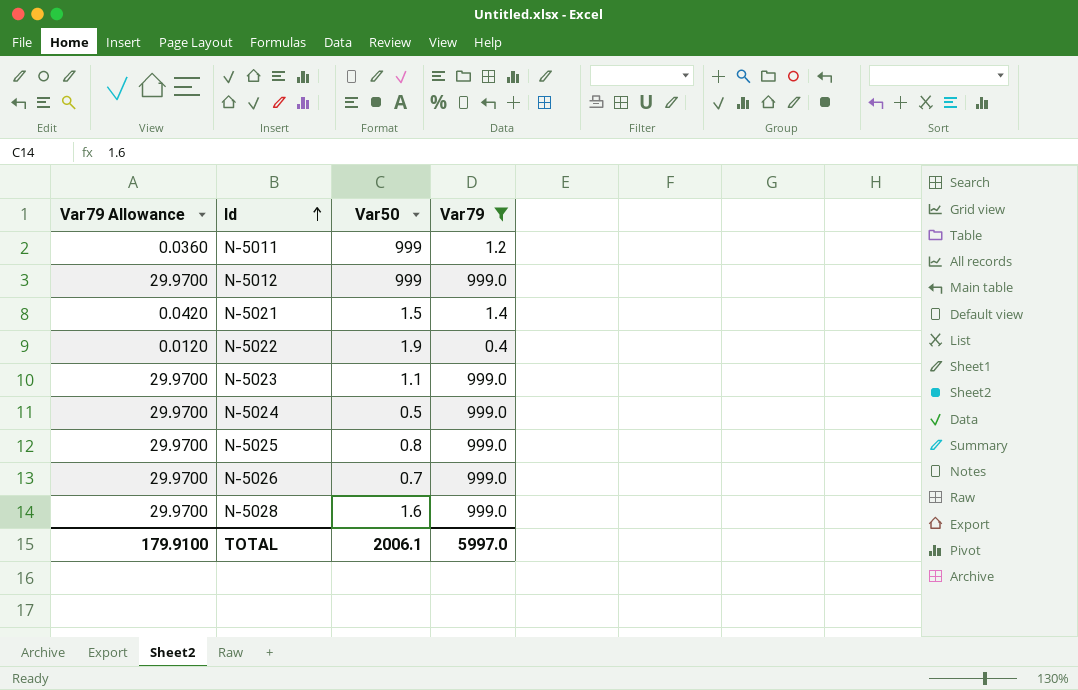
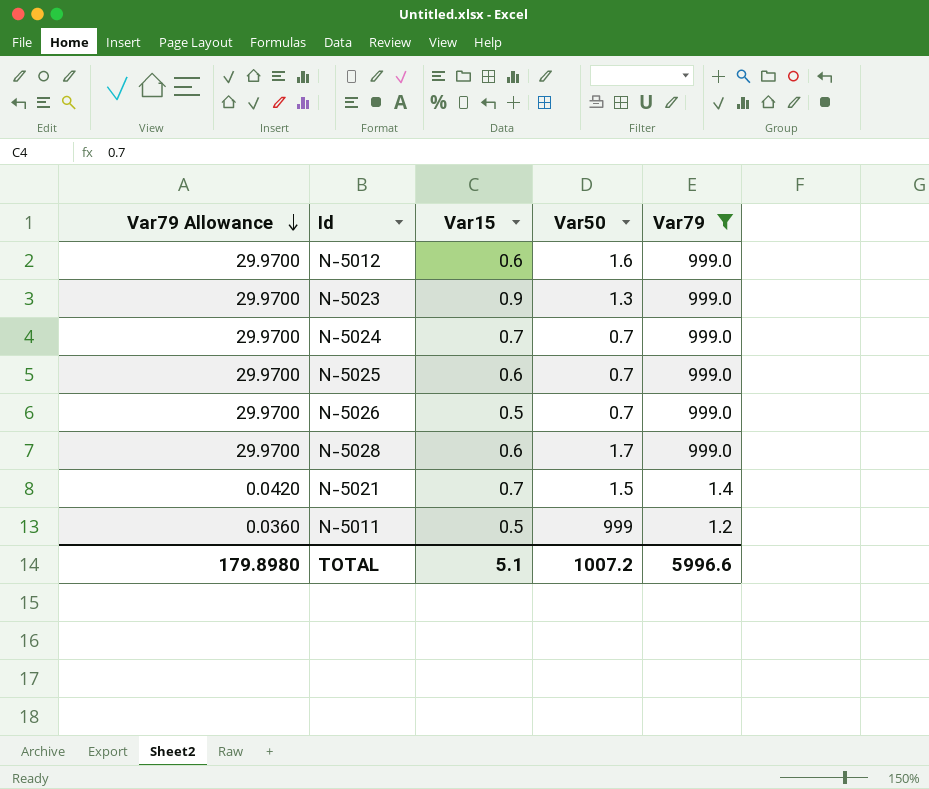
row order: Id ascending -> Var79 Allowance descending
column Var15 | position: none -> 3
row N-5022: 0.0120 | 1.9 | 0.4 -> none
N-5012 | Var50: 999 -> 1.6
N-5023 | Var50: 1.1 -> 1.3
N-5024 | Var50: 0.5 -> 0.7
N-5025 | Var50: 0.8 -> 0.7
N-5028 | Var50: 1.6 -> 1.7
TOTAL | Var79 Allowance: 179.9100 -> 179.8980
TOTAL | Var50: 2006.1 -> 1007.2
TOTAL | Var79: 5997.0 -> 5996.6

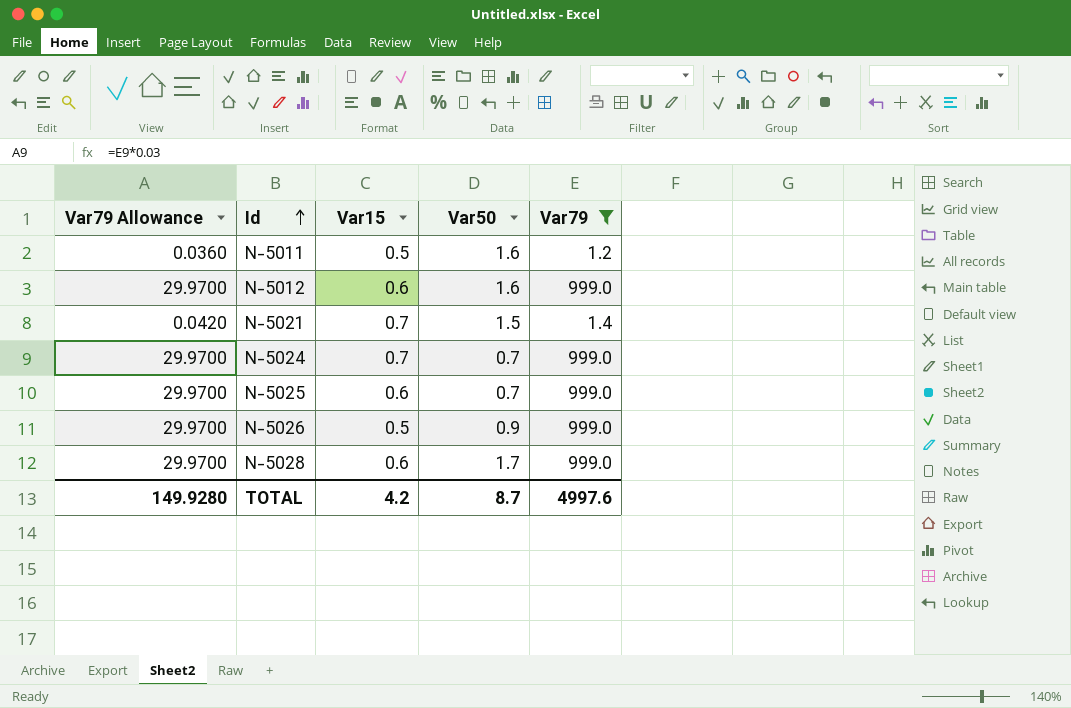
row order: Var79 Allowance descending -> Id ascending
row N-5023: 29.9700 | 0.9 | 1.3 | 999.0 -> none
N-5011 | Var50: 999 -> 1.6
N-5026 | Var50: 0.7 -> 0.9
TOTAL | Var79 Allowance: 179.8980 -> 149.9280
TOTAL | Var15: 5.1 -> 4.2
TOTAL | Var50: 1007.2 -> 8.7
TOTAL | Var79: 5996.6 -> 4997.6

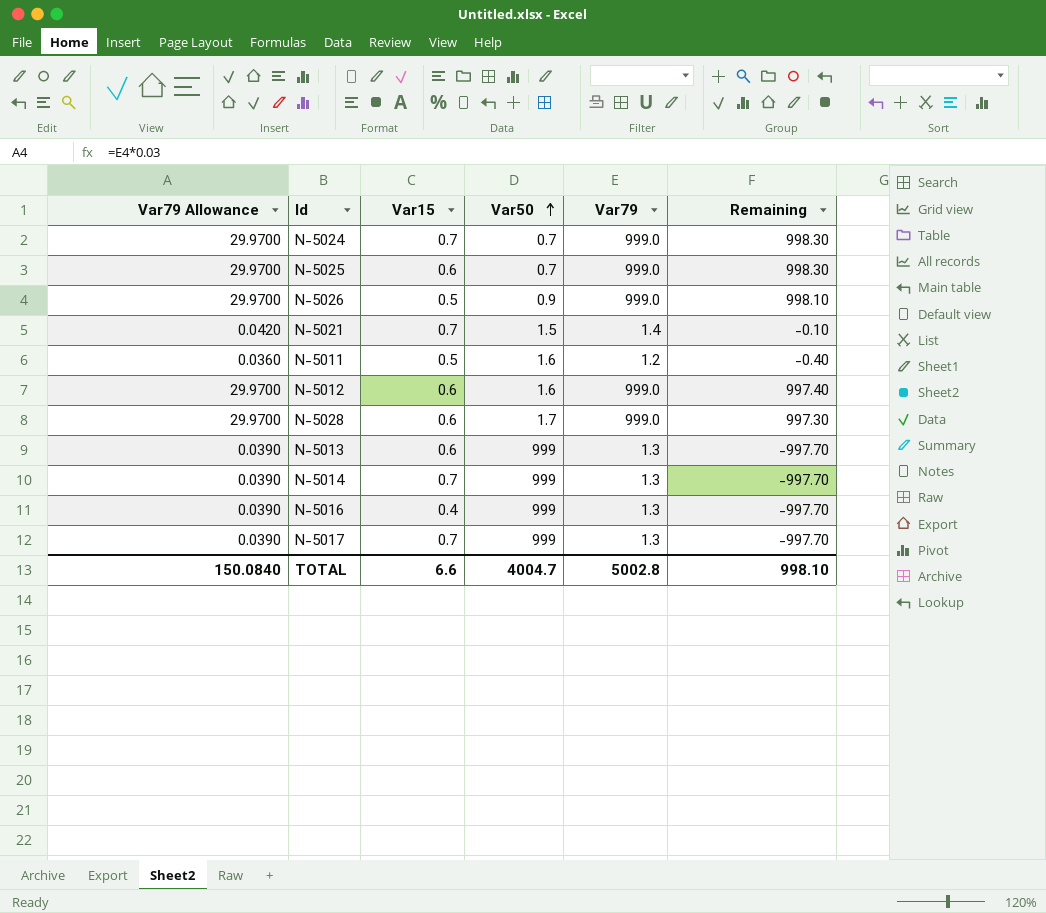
filter: Var79 != 1.3 -> none
row order: Id ascending -> Var50 ascending
column Remaining | formula: none -> [Var79] - [Var50]
TOTAL | Var79 Allowance: 149.9280 -> 150.0840
TOTAL | Var15: 4.2 -> 6.6
TOTAL | Var50: 8.7 -> 4004.7
TOTAL | Var79: 4997.6 -> 5002.8

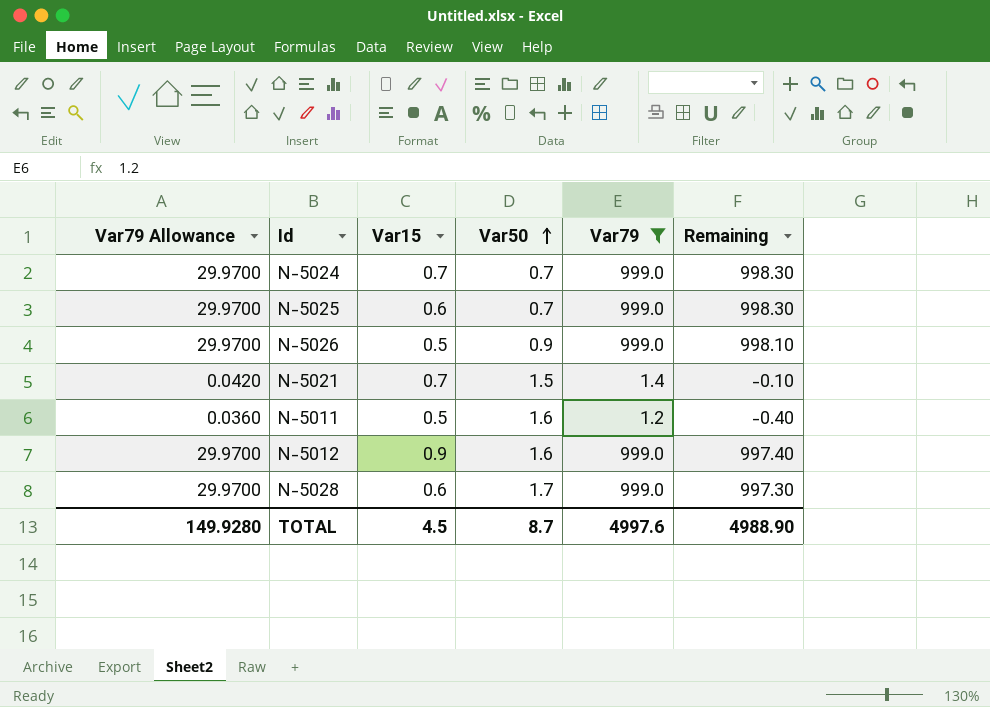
filter: none -> Var79 != 1.3
N-5012 | Var15: 0.6 -> 0.9
TOTAL | Var79 Allowance: 150.0840 -> 149.9280
TOTAL | Var15: 6.6 -> 4.5
TOTAL | Var50: 4004.7 -> 8.7
TOTAL | Var79: 5002.8 -> 4997.6
TOTAL | Remaining: 998.10 -> 4988.90

